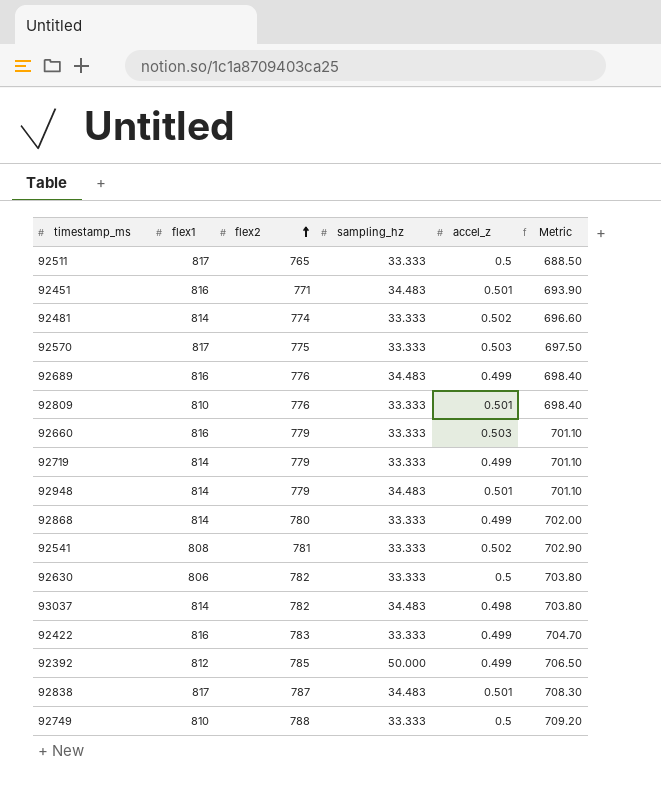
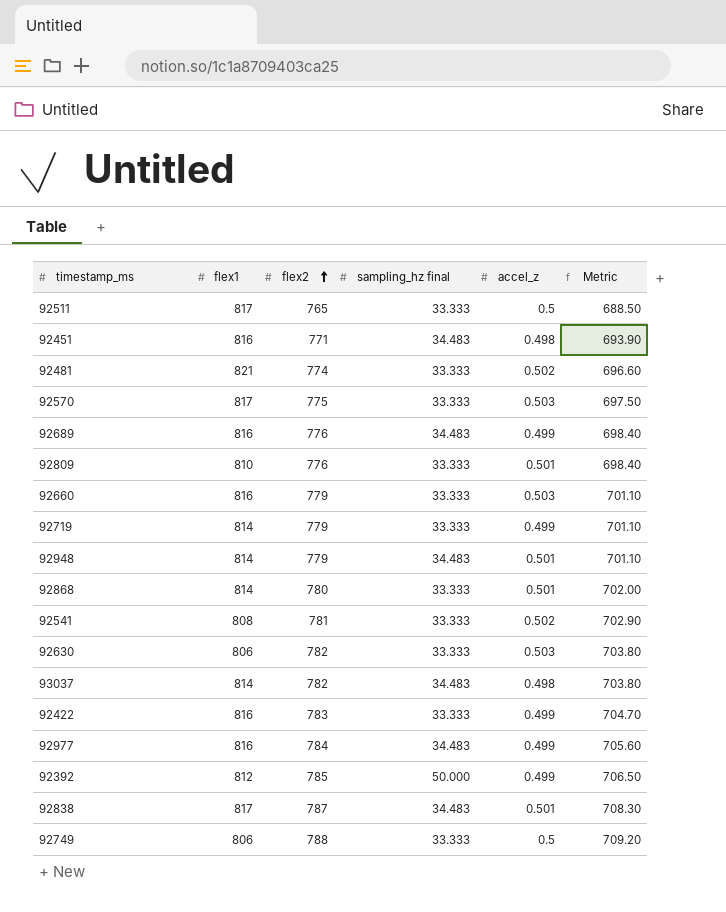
column name: sampling_hz -> sampling_hz final
92451 | accel_z: 0.501 -> 0.498
92481 | flex1: 814 -> 821
92868 | accel_z: 0.499 -> 0.501
92630 | accel_z: 0.5 -> 0.503
row 92977: none -> 816 | 784 | 34.483 | 0.499 | 705.60
92749 | flex1: 810 -> 806

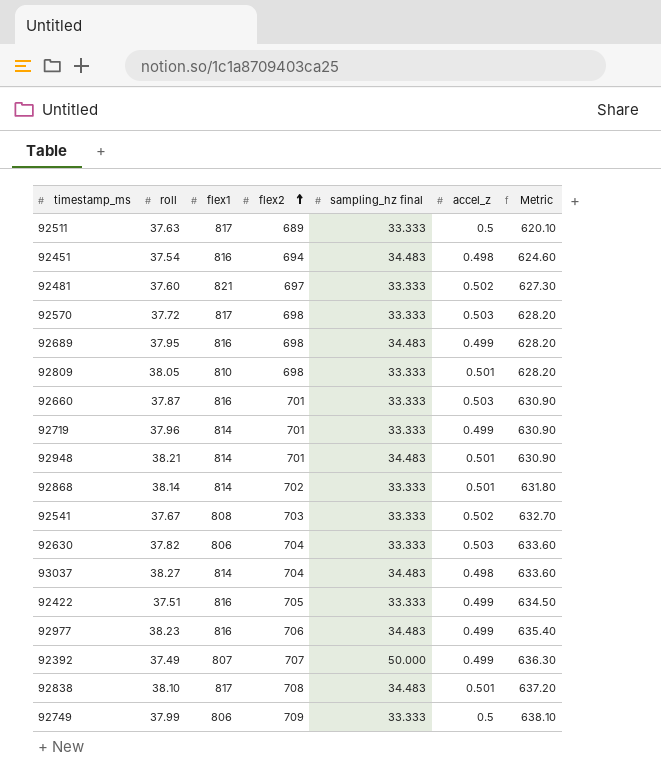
column roll | position: none -> 2
92511 | flex2: 765 -> 689
92511 | Metric: 688.50 -> 620.10
92451 | flex2: 771 -> 694
92451 | Metric: 693.90 -> 624.60
92481 | flex2: 774 -> 697
92481 | Metric: 696.60 -> 627.30
92570 | flex2: 775 -> 698
92570 | Metric: 697.50 -> 628.20
92689 | flex2: 776 -> 698
92689 | Metric: 698.40 -> 628.20
92809 | flex2: 776 -> 698
92809 | Metric: 698.40 -> 628.20
92660 | flex2: 779 -> 701
92660 | Metric: 701.10 -> 630.90
92719 | flex2: 779 -> 701
92719 | Metric: 701.10 -> 630.90
92948 | flex2: 779 -> 701
92948 | Metric: 701.10 -> 630.90
92868 | flex2: 780 -> 702
92868 | Metric: 702.00 -> 631.80
92541 | flex2: 781 -> 703
92541 | Metric: 702.90 -> 632.70
92630 | flex2: 782 -> 704
92630 | Metric: 703.80 -> 633.60
93037 | flex2: 782 -> 704
93037 | Metric: 703.80 -> 633.60
92422 | flex2: 783 -> 705
92422 | Metric: 704.70 -> 634.50
92977 | flex2: 784 -> 706
92977 | Metric: 705.60 -> 635.40
92392 | flex1: 812 -> 807
92392 | flex2: 785 -> 707
92392 | Metric: 706.50 -> 636.30
92838 | flex2: 787 -> 708
92838 | Metric: 708.30 -> 637.20
92749 | flex2: 788 -> 709
92749 | Metric: 709.20 -> 638.10

